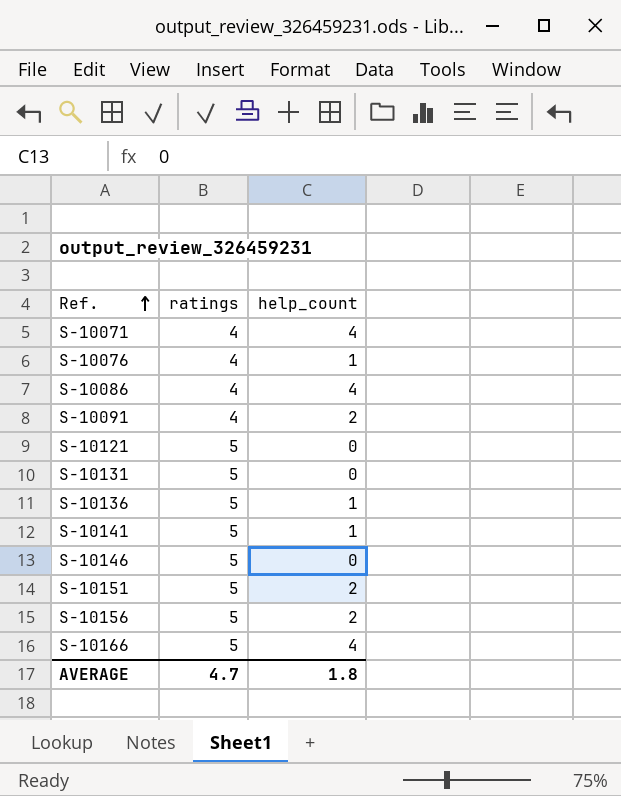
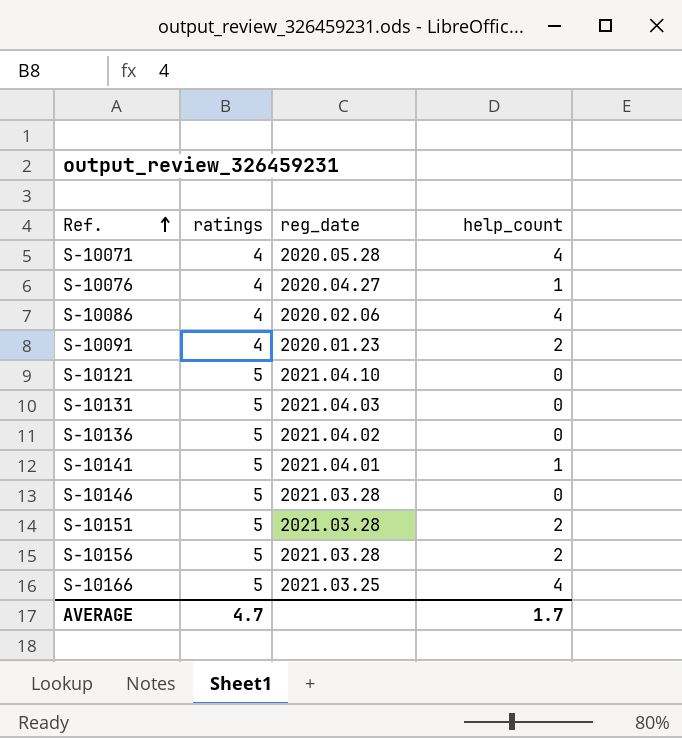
column reg_date | position: none -> 3
S-10136 | help_count: 1 -> 0
AVERAGE | help_count: 1.8 -> 1.7

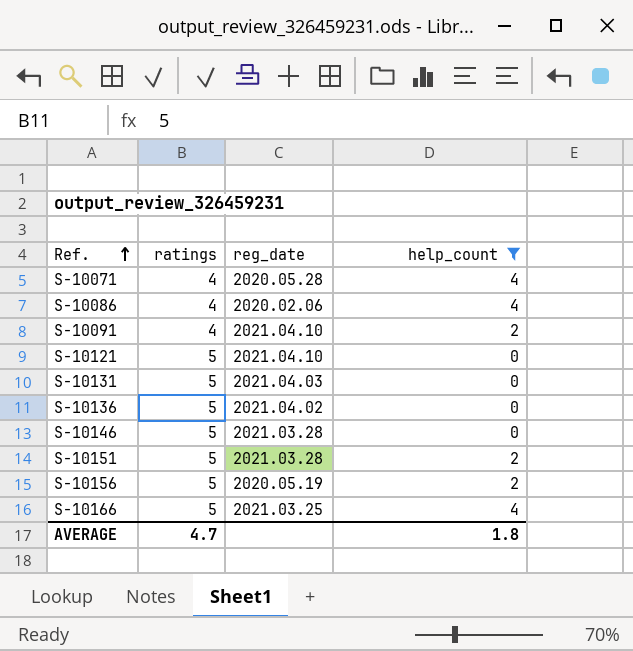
filter: none -> help_count != 1
S-10091 | reg_date: 2020.01.23 -> 2021.04.10
S-10156 | reg_date: 2021.03.28 -> 2020.05.19
AVERAGE | help_count: 1.7 -> 1.8

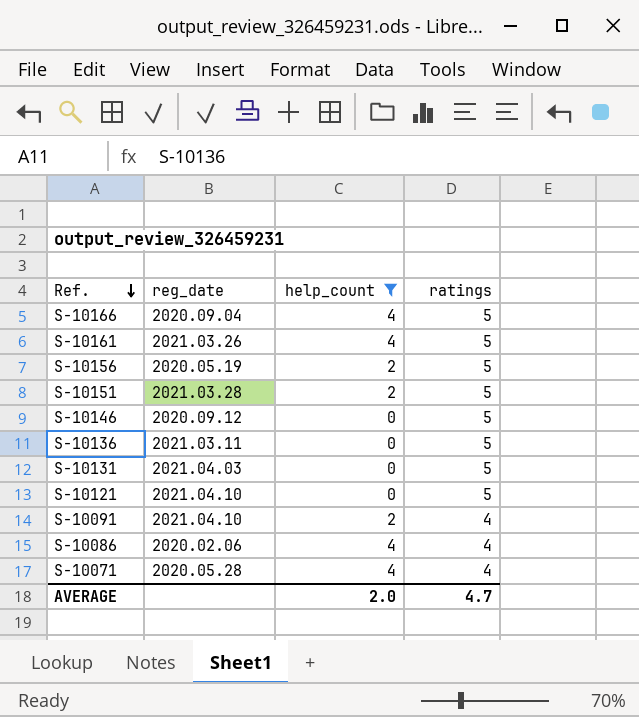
row order: Ref. ascending -> Ref. descending
column ratings | position: 2 -> 4
S-10166 | reg_date: 2021.03.25 -> 2020.09.04
row S-10161: none -> 2021.03.26 | 4 | 5
S-10146 | reg_date: 2021.03.28 -> 2020.09.12
S-10136 | reg_date: 2021.04.02 -> 2021.03.11
AVERAGE | help_count: 1.8 -> 2.0

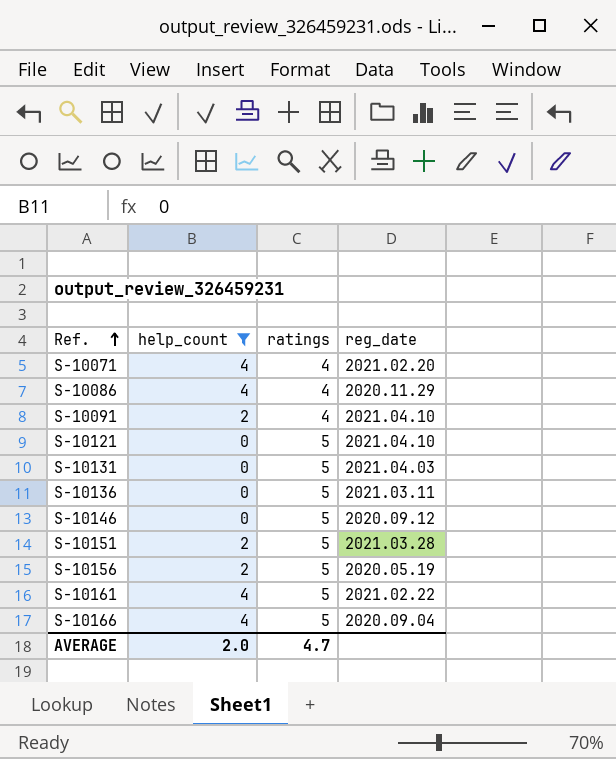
row order: Ref. descending -> Ref. ascending
column reg_date | position: 2 -> 4
S-10071 | reg_date: 2020.05.28 -> 2021.02.20
S-10086 | reg_date: 2020.02.06 -> 2020.11.29
S-10161 | reg_date: 2021.03.26 -> 2021.02.22

